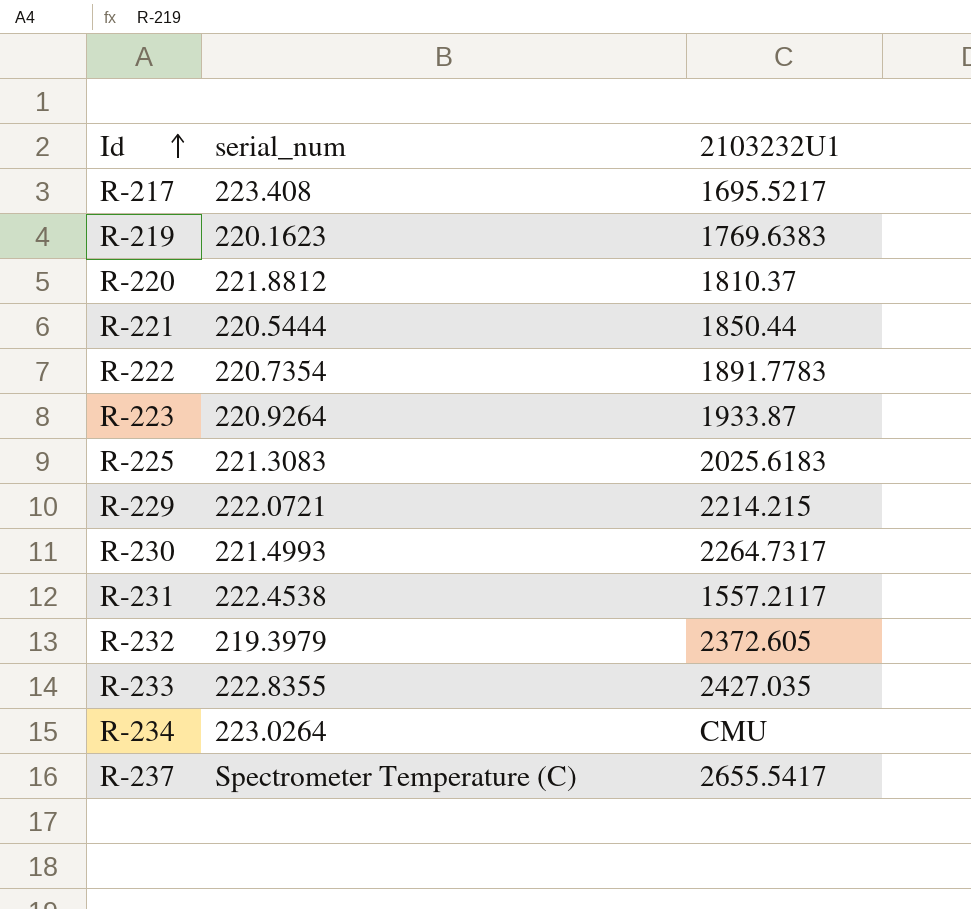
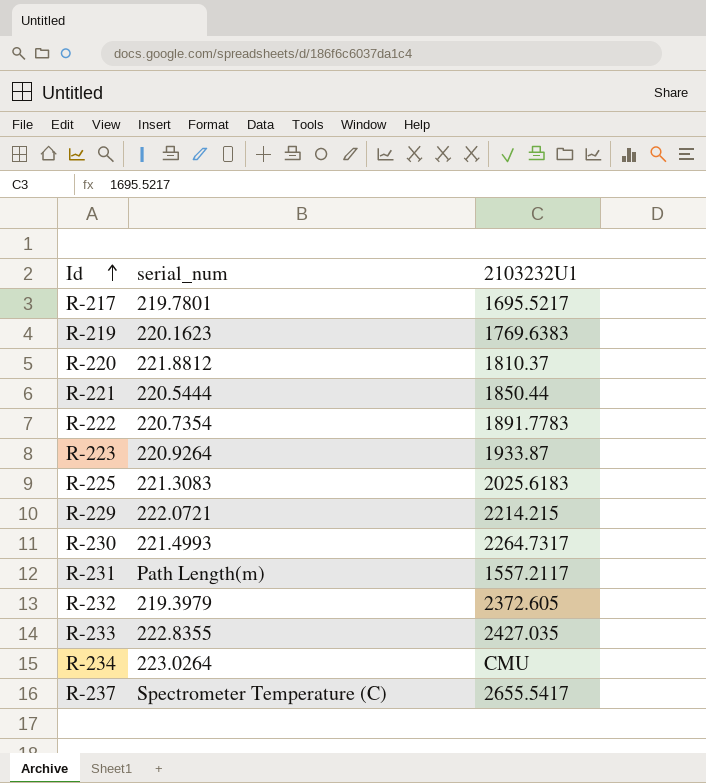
R-217 | serial_num: 223.408 -> 219.7801
R-231 | serial_num: 222.4538 -> Path Length(m)

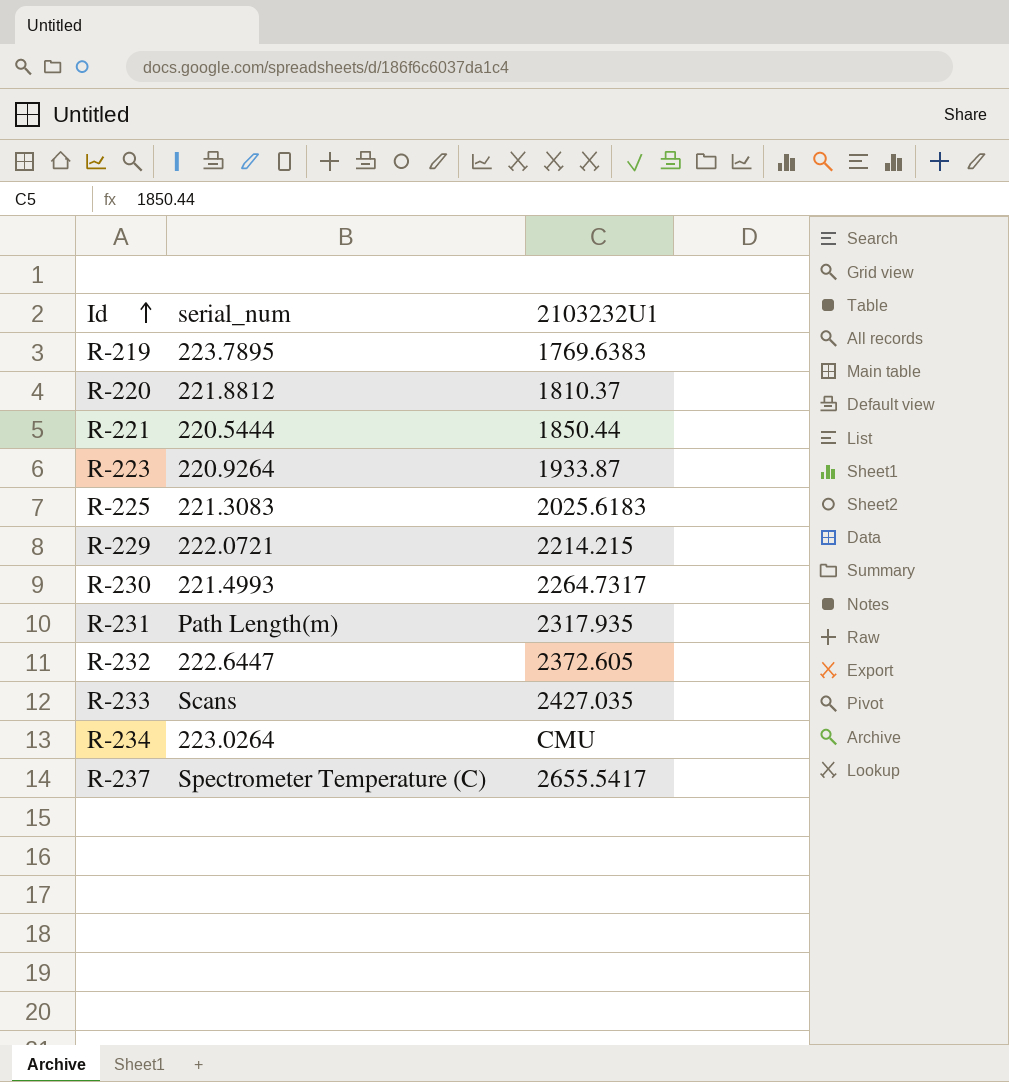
row R-217: 219.7801 | 1695.5217 -> none
row R-222: 220.7354 | 1891.7783 -> none
R-219 | serial_num: 220.1623 -> 223.7895
R-231 | 2103232U1: 1557.2117 -> 2317.935
R-232 | serial_num: 219.3979 -> 222.6447
R-233 | serial_num: 222.8355 -> Scans

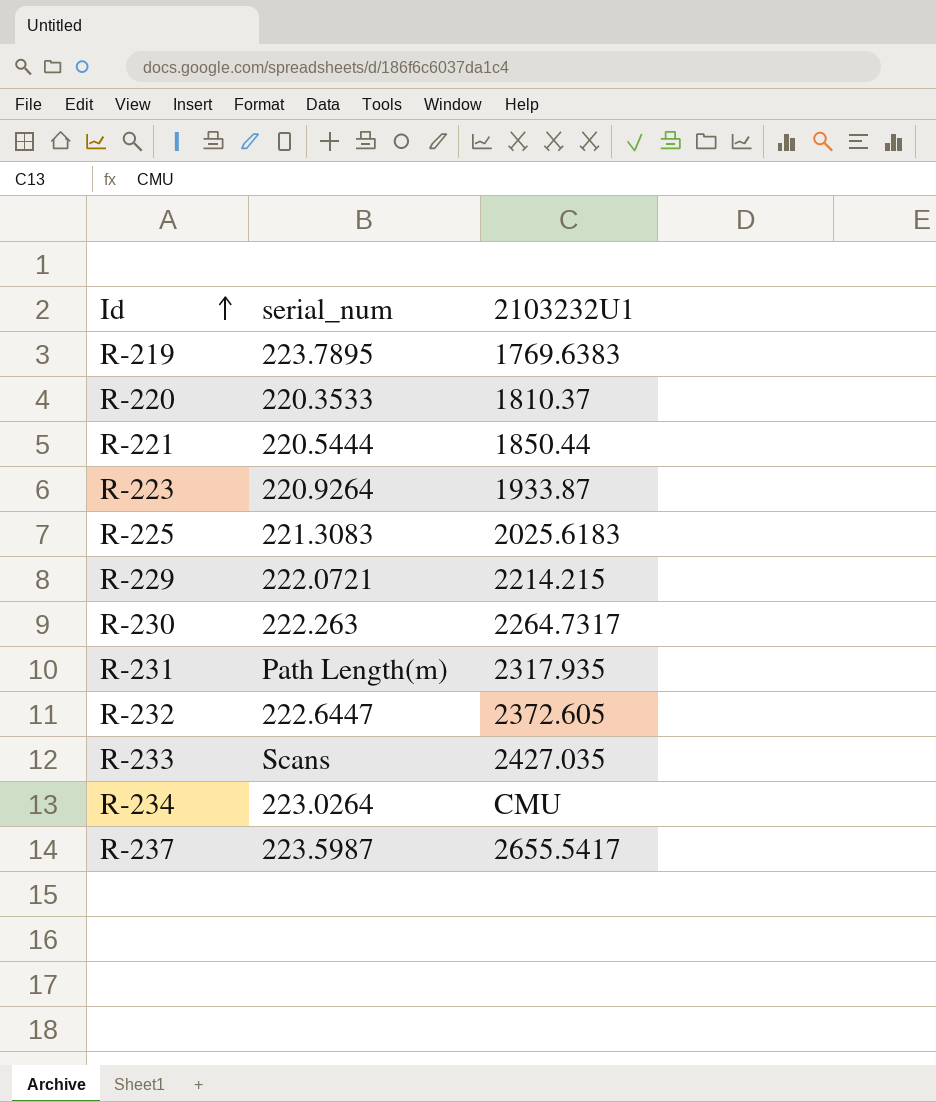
R-220 | serial_num: 221.8812 -> 220.3533
R-230 | serial_num: 221.4993 -> 222.263
R-237 | serial_num: Spectrometer Temperature (C) -> 223.5987

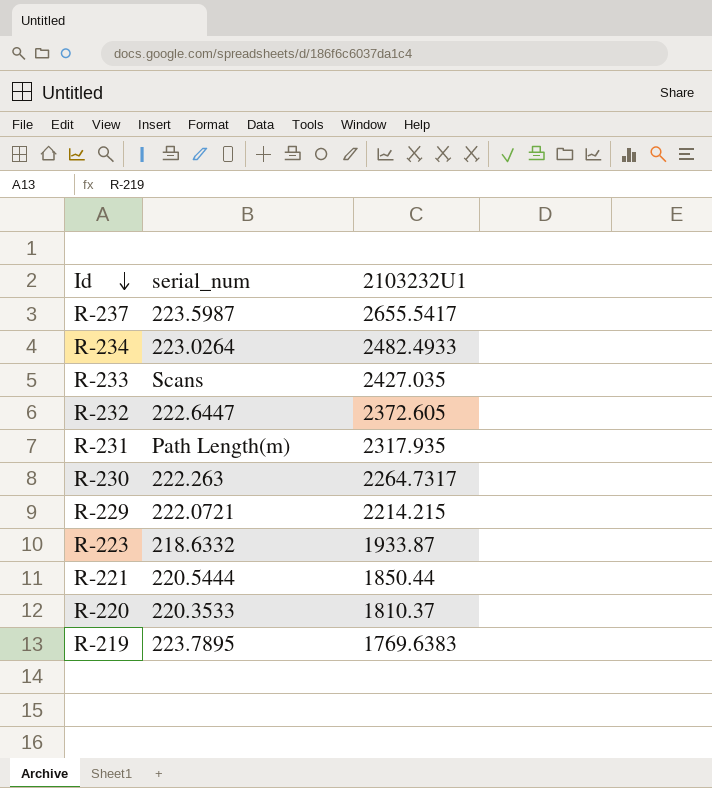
row order: Id ascending -> Id descending
row R-225: 221.3083 | 2025.6183 -> none
R-234 | 2103232U1: CMU -> 2482.4933
R-223 | serial_num: 220.9264 -> 218.6332

